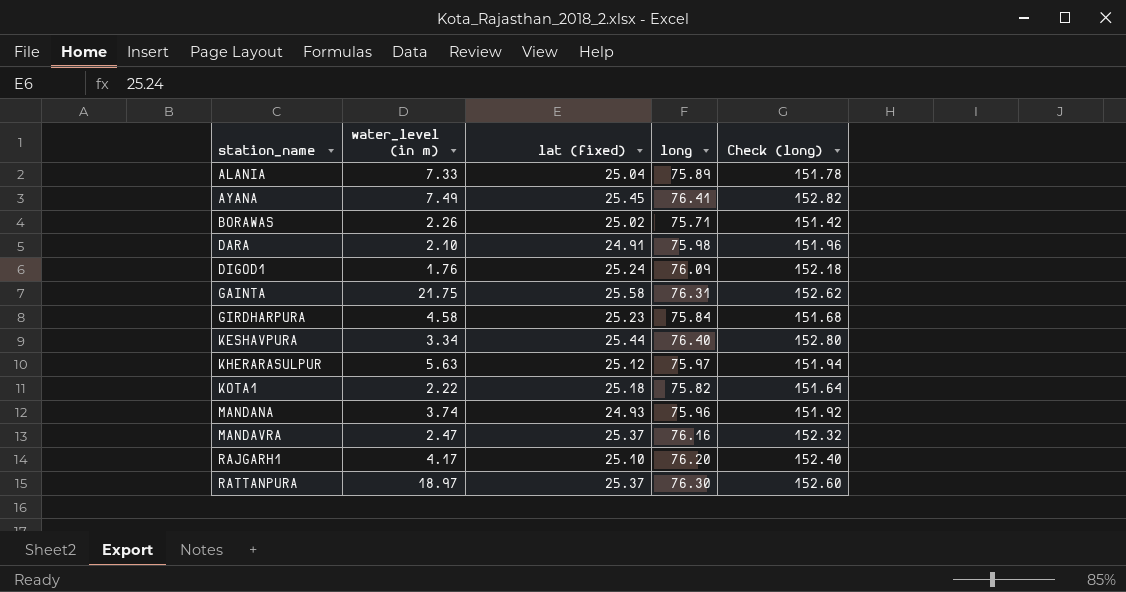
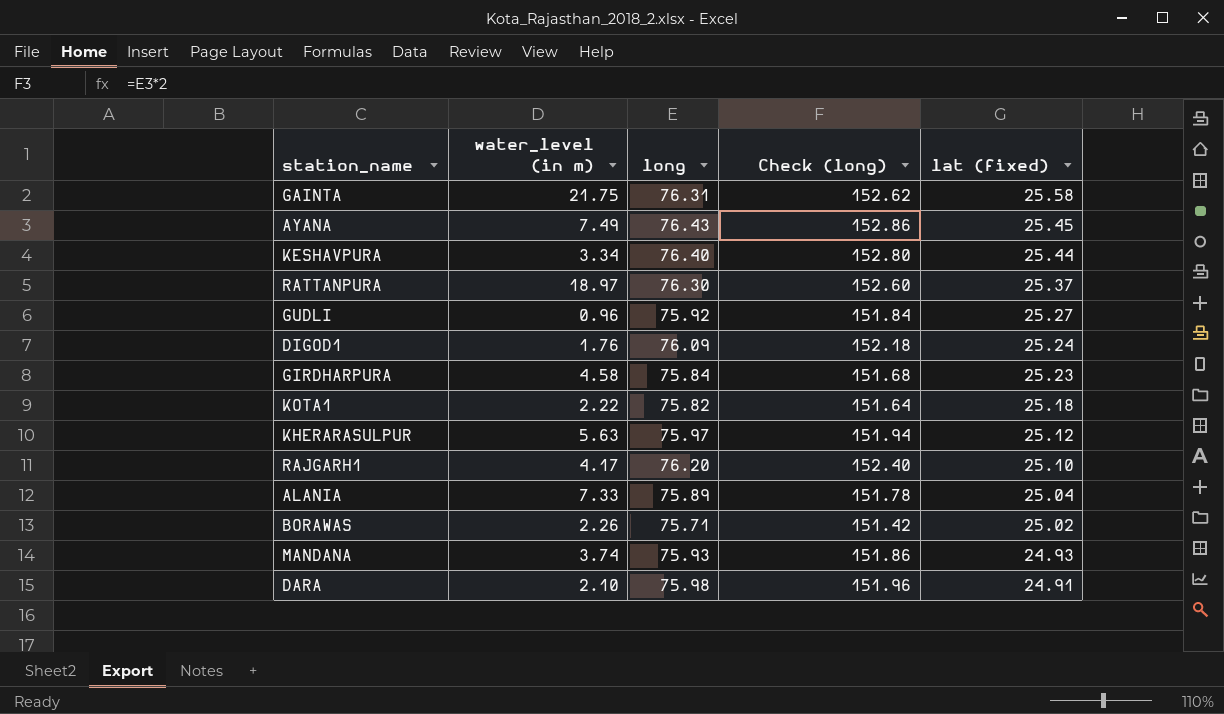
row order: station_name ascending -> lat (fixed) descending
column lat (fixed) | position: 3 -> 5
row MANDAVRA: 2.47 | 25.37 | 76.16 | 152.32 -> none
AYANA | long: 76.41 -> 76.43
AYANA | Check (long): 152.82 -> 152.86
row GUDLI: none -> 0.96 | 75.92 | 151.84 | 25.27
MANDANA | long: 75.96 -> 75.93
MANDANA | Check (long): 151.92 -> 151.86

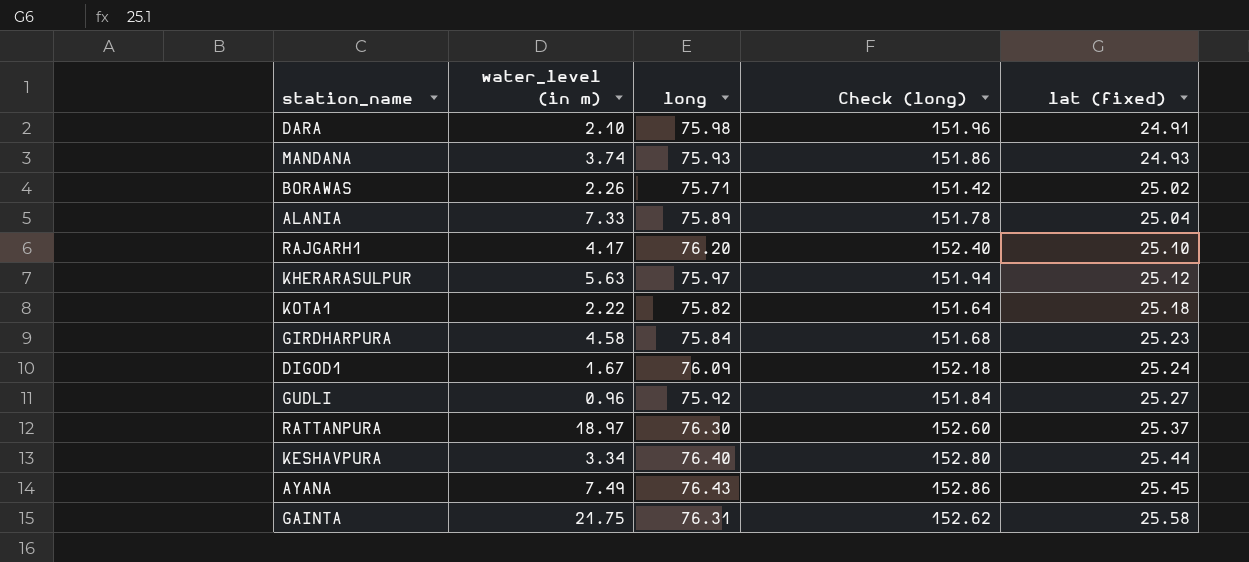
row order: lat (fixed) descending -> lat (fixed) ascending
DIGOD1 | water_level (in m): 1.76 -> 1.67

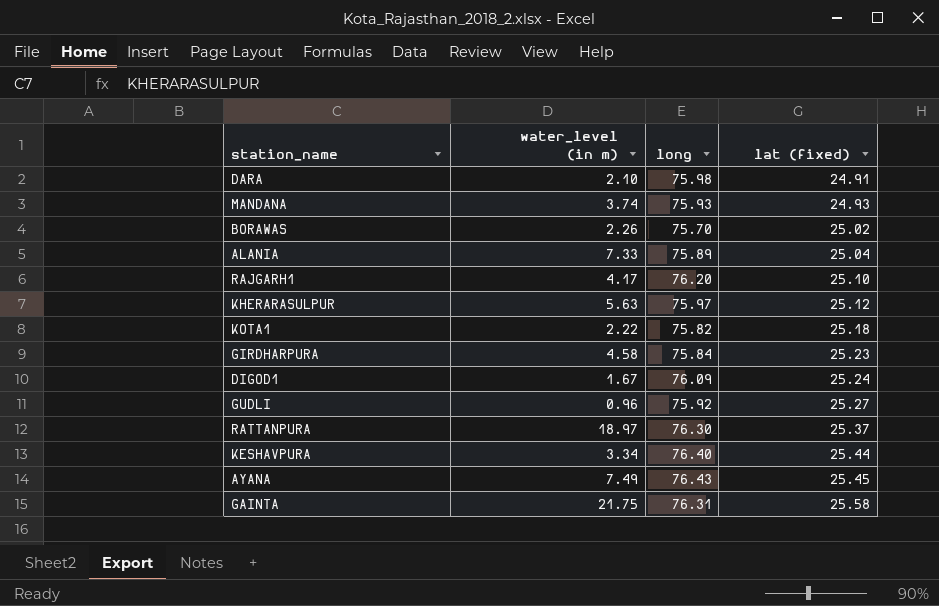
column Check (long) | formula: [long] * 2 -> none
BORAWAS | long: 75.71 -> 75.70

